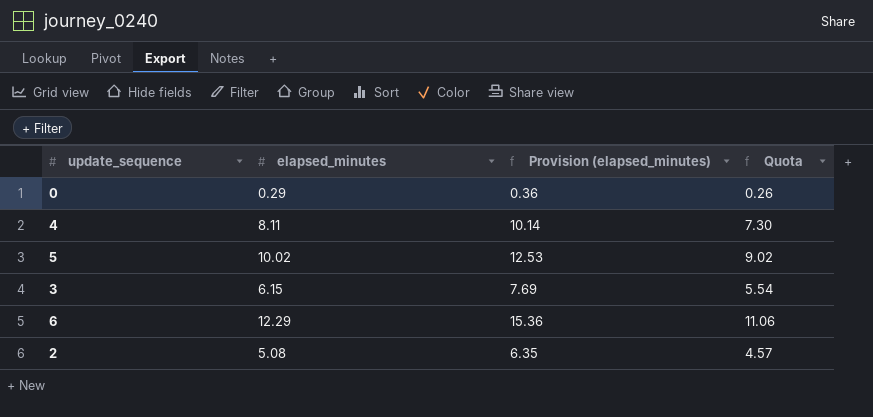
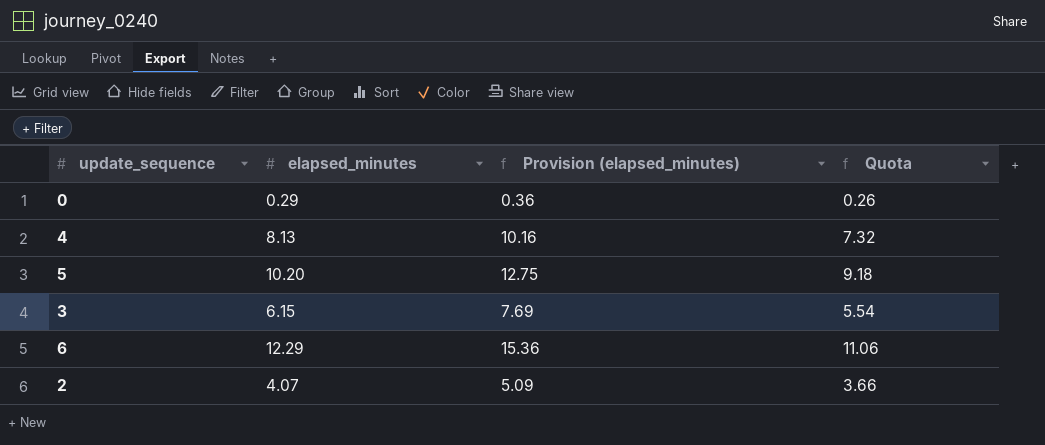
4 | elapsed_minutes: 8.11 -> 8.13
4 | Provision (elapsed_minutes): 10.14 -> 10.16
4 | Quota: 7.30 -> 7.32
5 | elapsed_minutes: 10.02 -> 10.20
5 | Provision (elapsed_minutes): 12.53 -> 12.75
5 | Quota: 9.02 -> 9.18
2 | elapsed_minutes: 5.08 -> 4.07
2 | Provision (elapsed_minutes): 6.35 -> 5.09
2 | Quota: 4.57 -> 3.66

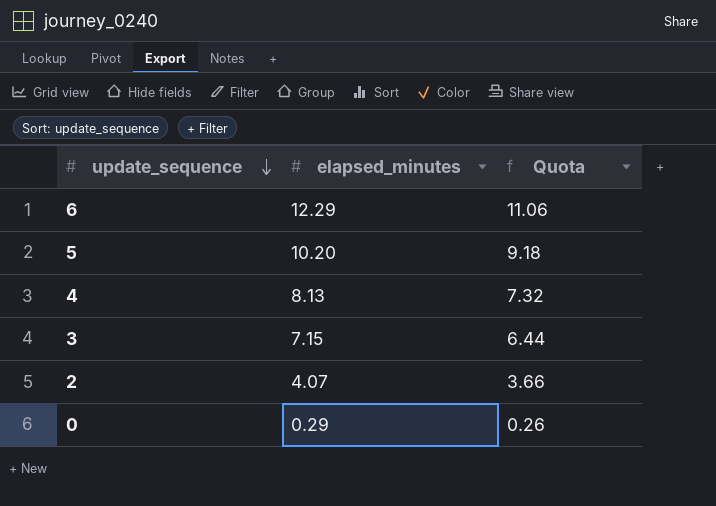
row order: none -> update_sequence descending
column Provision (elapsed_minutes) | formula: [elapsed_minutes] * 1.25 -> none
3 | elapsed_minutes: 6.15 -> 7.15
3 | Quota: 5.54 -> 6.44

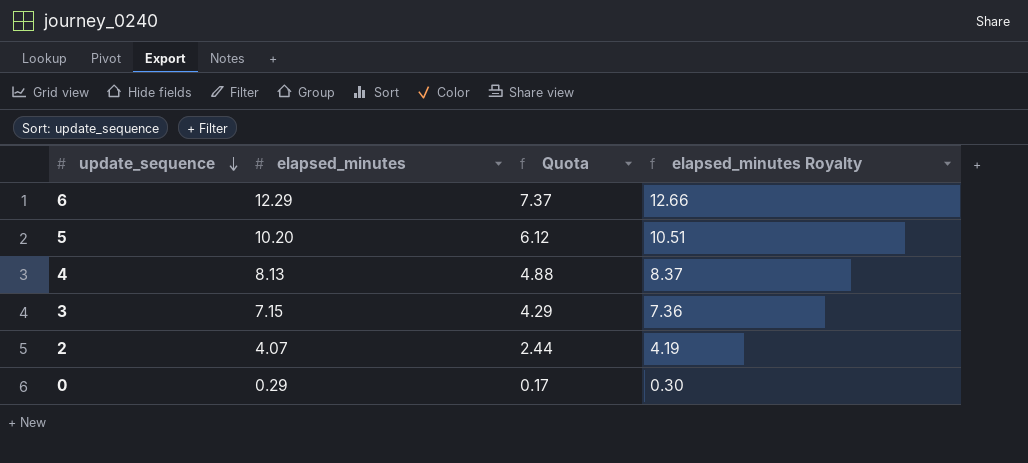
column Quota | formula: [elapsed_minutes] * 0.9 -> [elapsed_minutes] * 0.6
column elapsed_minutes Royalty | formula: none -> [elapsed_minutes] * 1.03

